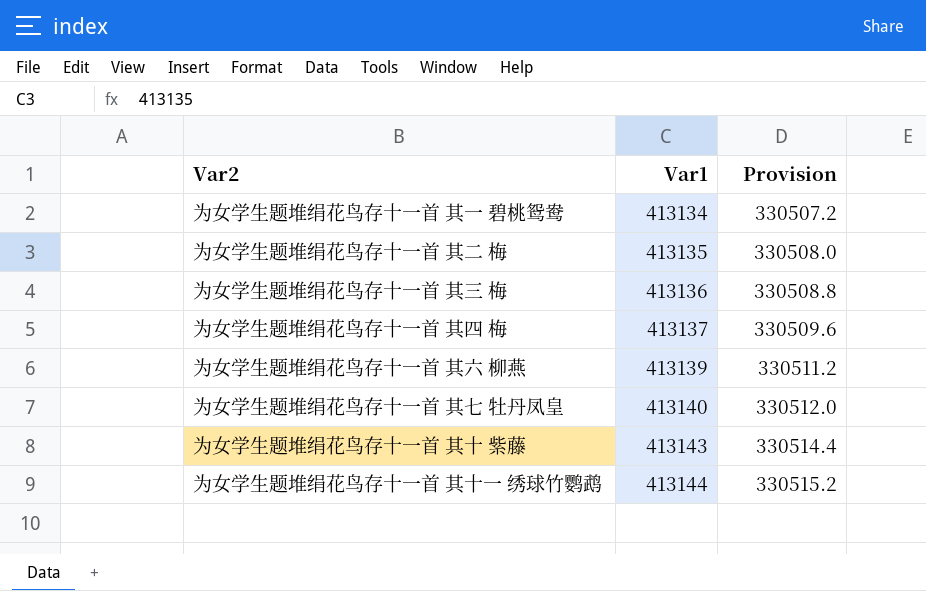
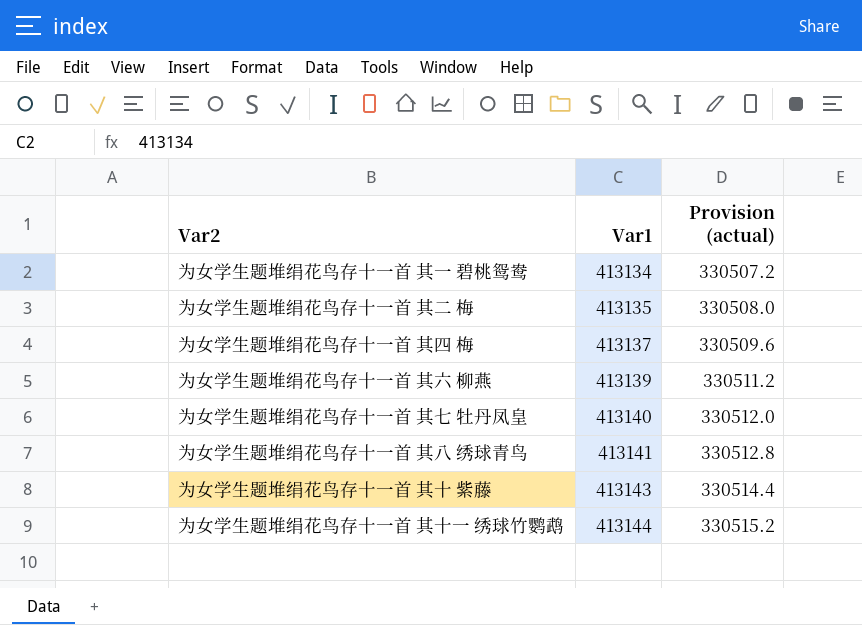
column name: Provision -> Provision (actual)
row 为女学生题堆绢花鸟存十一首 其三 梅: 413136 | 330508.8 -> none
row 为女学生题堆绢花鸟存十一首 其八 绣球青鸟: none -> 413141 | 330512.8

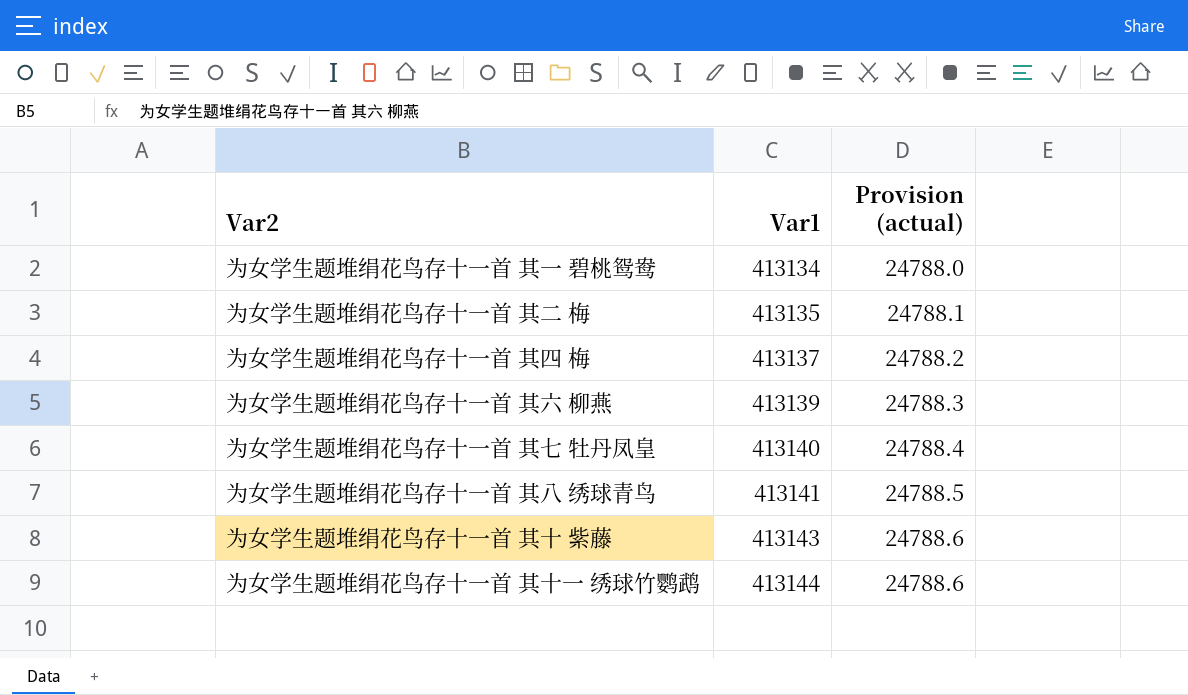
column Provision (actual) | formula: [Var1] * 0.8 -> [Var1] * 0.06

